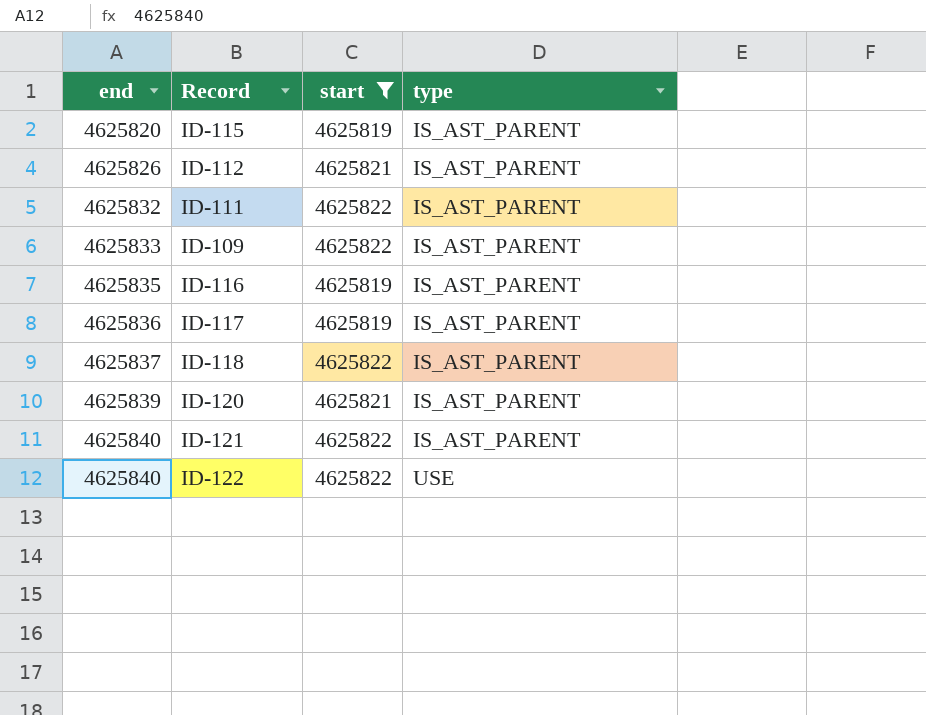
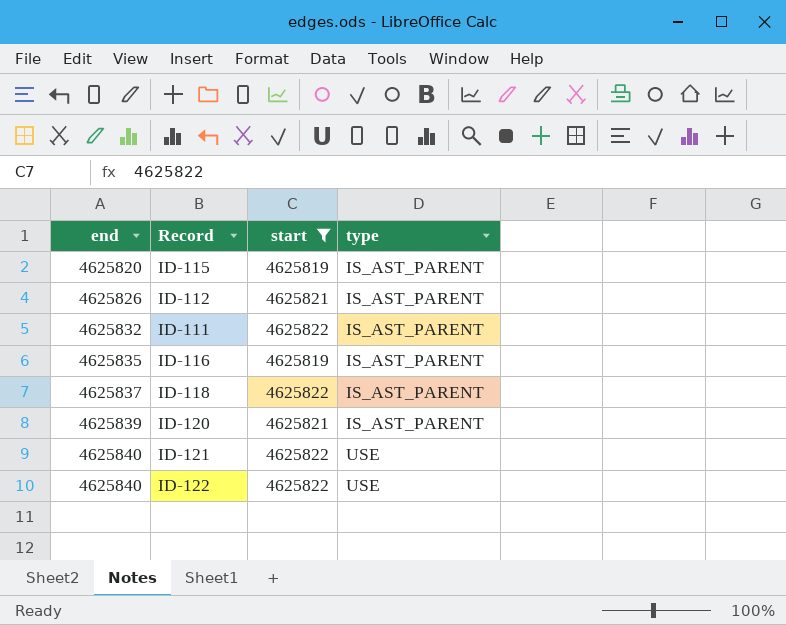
row ID-109: 4625833 | 4625822 | IS_AST_PARENT -> none
row ID-117: 4625836 | 4625819 | IS_AST_PARENT -> none
ID-121 | type: IS_AST_PARENT -> USE

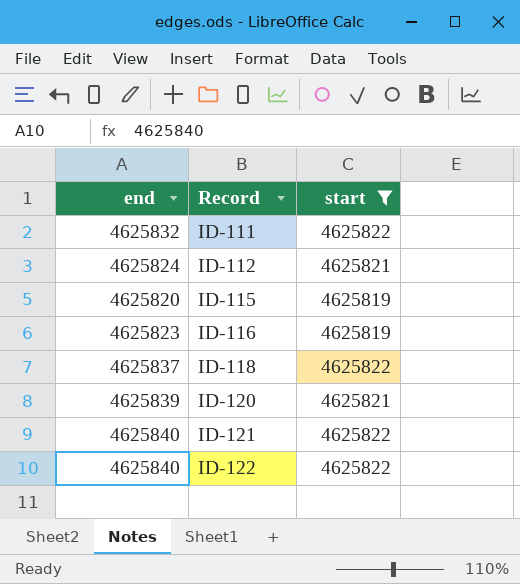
row order: end ascending -> Record ascending
column type | position: 4 -> none
ID-112 | end: 4625826 -> 4625824
ID-116 | end: 4625835 -> 4625823

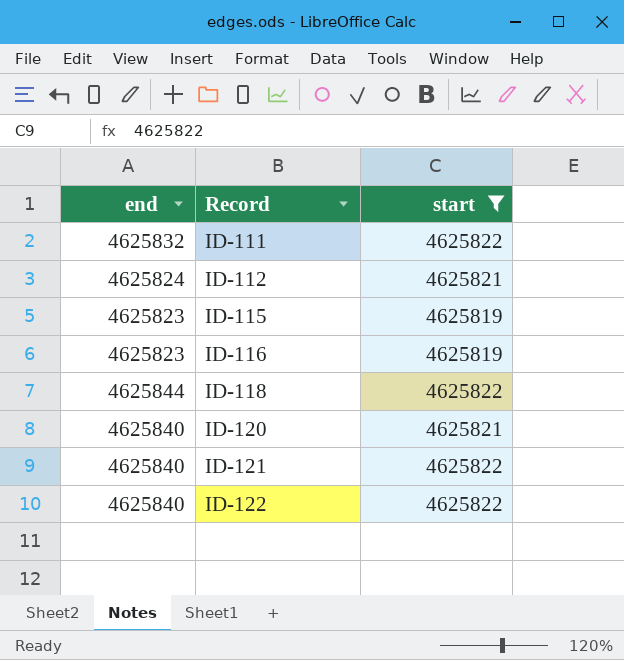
ID-115 | end: 4625820 -> 4625823
ID-118 | end: 4625837 -> 4625844
ID-120 | end: 4625839 -> 4625840

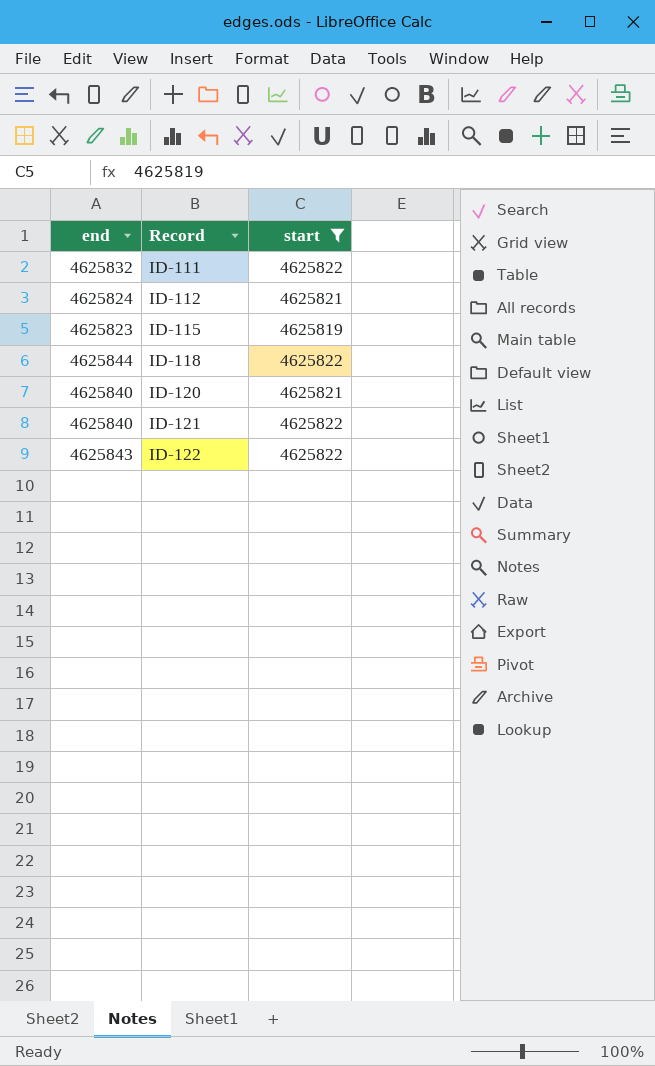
row ID-116: 4625823 | 4625819 -> none
ID-122 | end: 4625840 -> 4625843

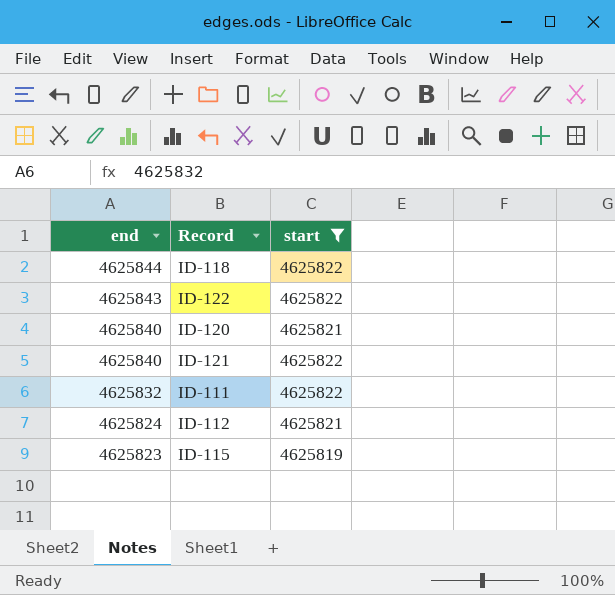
row order: Record ascending -> end descending

